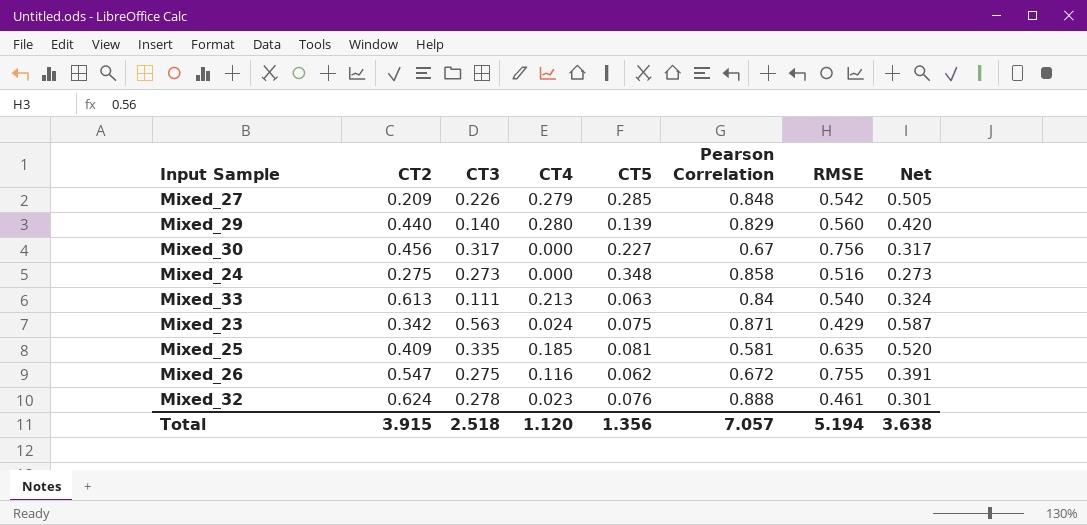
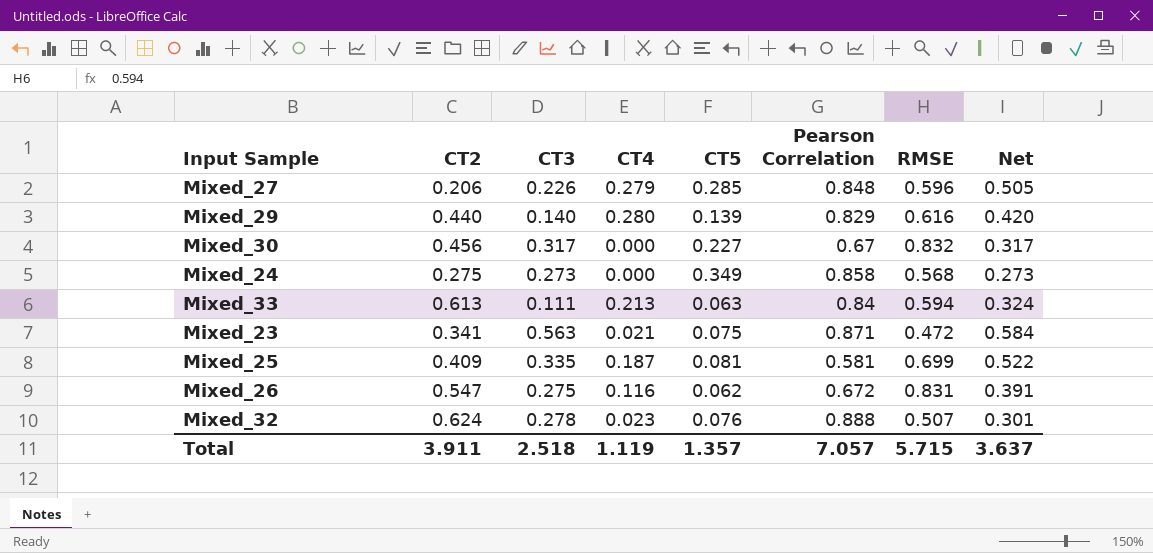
Mixed_27 | CT2: 0.209 -> 0.206
Mixed_27 | RMSE: 0.542 -> 0.596
Mixed_29 | RMSE: 0.560 -> 0.616
Mixed_30 | RMSE: 0.756 -> 0.832
Mixed_24 | CT5: 0.348 -> 0.349
Mixed_24 | RMSE: 0.516 -> 0.568
Mixed_33 | RMSE: 0.540 -> 0.594
Mixed_23 | CT2: 0.342 -> 0.341
Mixed_23 | CT4: 0.024 -> 0.021
Mixed_23 | RMSE: 0.429 -> 0.472
Mixed_23 | Net: 0.587 -> 0.584
Mixed_25 | CT4: 0.185 -> 0.187
Mixed_25 | RMSE: 0.635 -> 0.699
Mixed_25 | Net: 0.520 -> 0.522
Mixed_26 | RMSE: 0.755 -> 0.831
Mixed_32 | RMSE: 0.461 -> 0.507
Total | CT2: 3.915 -> 3.911
Total | CT4: 1.120 -> 1.119
Total | CT5: 1.356 -> 1.357
Total | RMSE: 5.194 -> 5.715
Total | Net: 3.638 -> 3.637

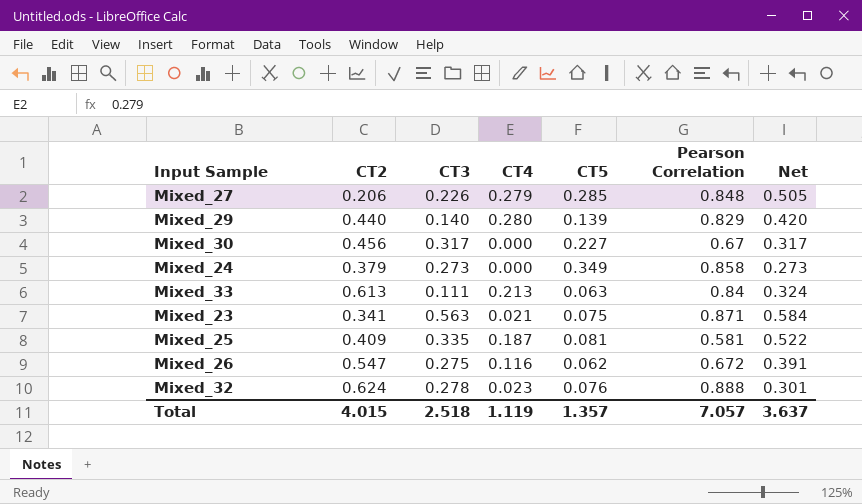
column RMSE | position: 7 -> none
Mixed_24 | CT2: 0.275 -> 0.379
Total | CT2: 3.911 -> 4.015

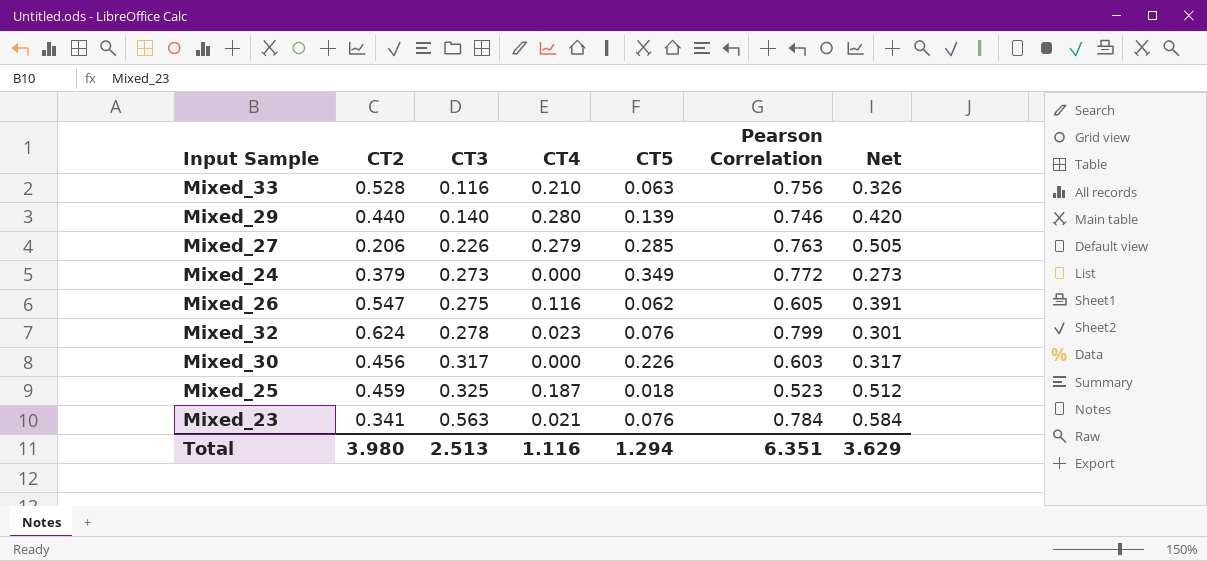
row order: none -> CT3 ascending
Mixed_33 | CT2: 0.613 -> 0.528
Mixed_33 | CT3: 0.111 -> 0.116
Mixed_33 | CT4: 0.213 -> 0.210
Mixed_33 | Pearson Correlation: 0.84 -> 0.756
Mixed_33 | Net: 0.324 -> 0.326
Mixed_29 | Pearson Correlation: 0.829 -> 0.746
Mixed_27 | Pearson Correlation: 0.848 -> 0.763
Mixed_24 | Pearson Correlation: 0.858 -> 0.772
Mixed_26 | Pearson Correlation: 0.672 -> 0.605
Mixed_32 | Pearson Correlation: 0.888 -> 0.799
Mixed_30 | CT5: 0.227 -> 0.226
Mixed_30 | Pearson Correlation: 0.67 -> 0.603
Mixed_25 | CT2: 0.409 -> 0.459
Mixed_25 | CT3: 0.335 -> 0.325
Mixed_25 | CT5: 0.081 -> 0.018
Mixed_25 | Pearson Correlation: 0.581 -> 0.523
Mixed_25 | Net: 0.522 -> 0.512
Mixed_23 | CT5: 0.075 -> 0.076
Mixed_23 | Pearson Correlation: 0.871 -> 0.784
Total | CT2: 4.015 -> 3.980
Total | CT3: 2.518 -> 2.513
Total | CT4: 1.119 -> 1.116
Total | CT5: 1.357 -> 1.294
Total | Pearson Correlation: 7.057 -> 6.351
Total | Net: 3.637 -> 3.629

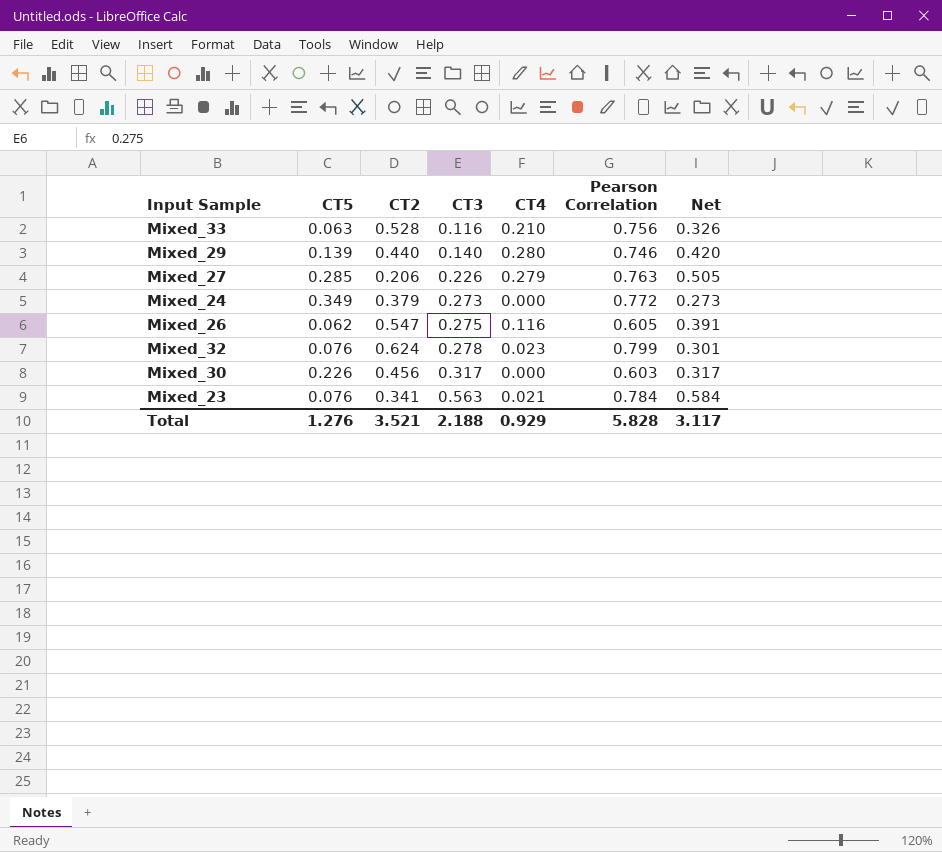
column CT5 | position: 5 -> 2
row Mixed_25: 0.459 | 0.325 | 0.187 | 0.018 | 0.523 | 0.512 -> none
Total | CT5: 1.294 -> 1.276
Total | CT2: 3.980 -> 3.521
Total | CT3: 2.513 -> 2.188
Total | CT4: 1.116 -> 0.929
Total | Pearson Correlation: 6.351 -> 5.828
Total | Net: 3.629 -> 3.117

